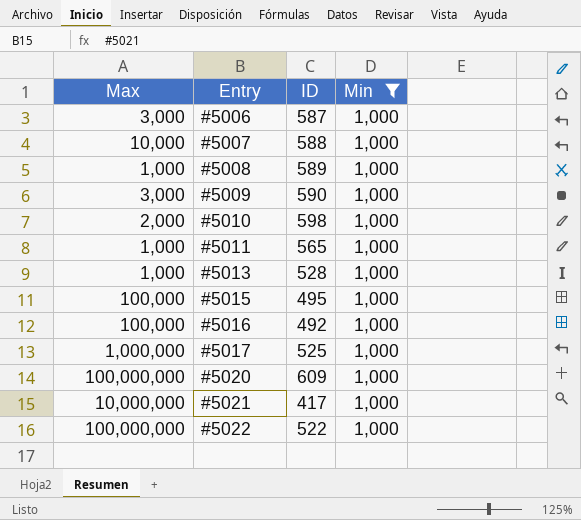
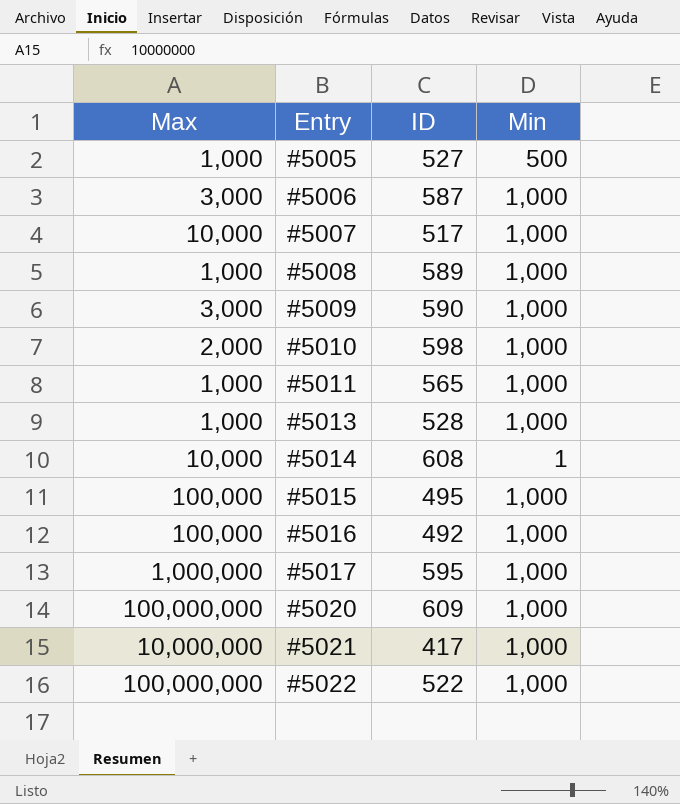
filter: Min = 1,000 -> none
#5007 | ID: 588 -> 517
#5017 | ID: 525 -> 595

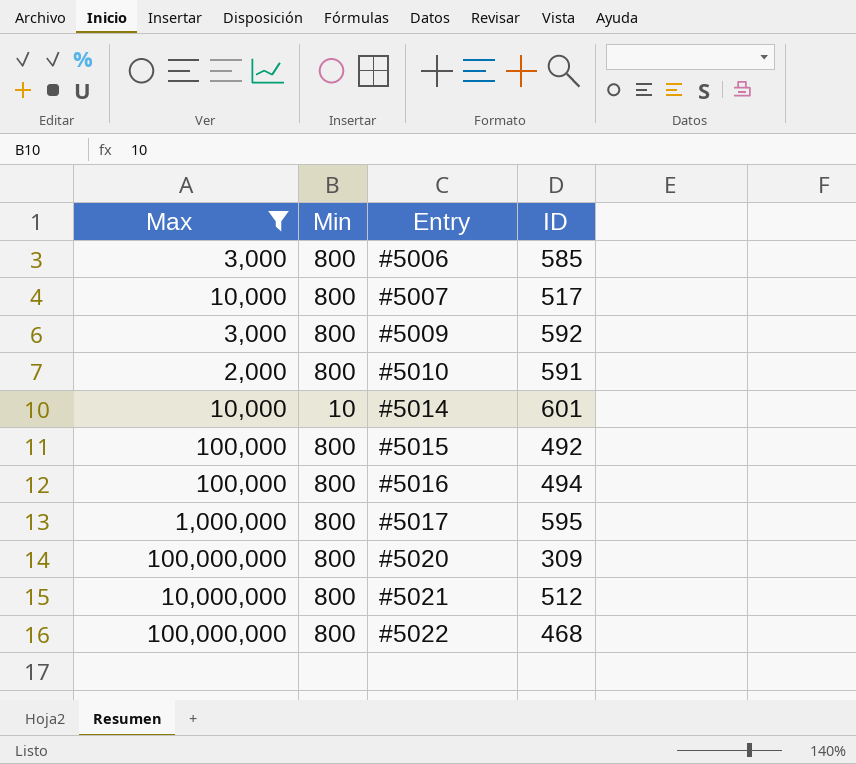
filter: none -> Max != 1,000
column Min | position: 4 -> 2
#5006 | Min: 1,000 -> 800
#5006 | ID: 587 -> 585
#5007 | Min: 1,000 -> 800
#5009 | Min: 1,000 -> 800
#5009 | ID: 590 -> 592
#5010 | Min: 1,000 -> 800
#5010 | ID: 598 -> 591
#5014 | Min: 1 -> 10
#5014 | ID: 608 -> 601
#5015 | Min: 1,000 -> 800
#5015 | ID: 495 -> 492
#5016 | Min: 1,000 -> 800
#5016 | ID: 492 -> 494
#5017 | Min: 1,000 -> 800
#5020 | Min: 1,000 -> 800
#5020 | ID: 609 -> 309
#5021 | Min: 1,000 -> 800
#5021 | ID: 417 -> 512
#5022 | Min: 1,000 -> 800
#5022 | ID: 522 -> 468

